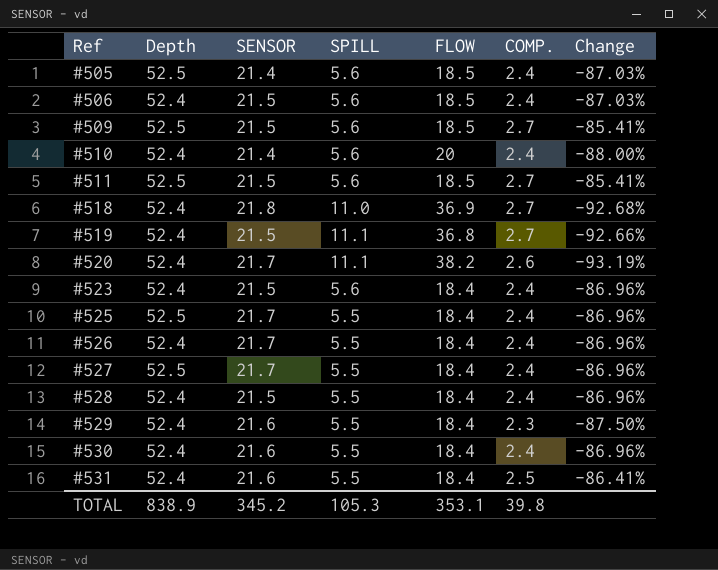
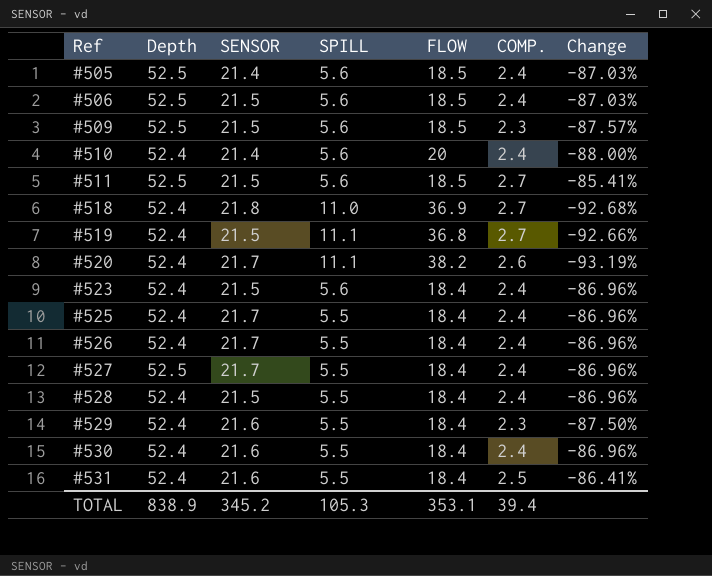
#506 | Depth: 52.4 -> 52.5
#509 | COMP.: 2.7 -> 2.3
#509 | Change: -85.41% -> -87.57%
#525 | Depth: 52.5 -> 52.4
TOTAL | COMP.: 39.8 -> 39.4

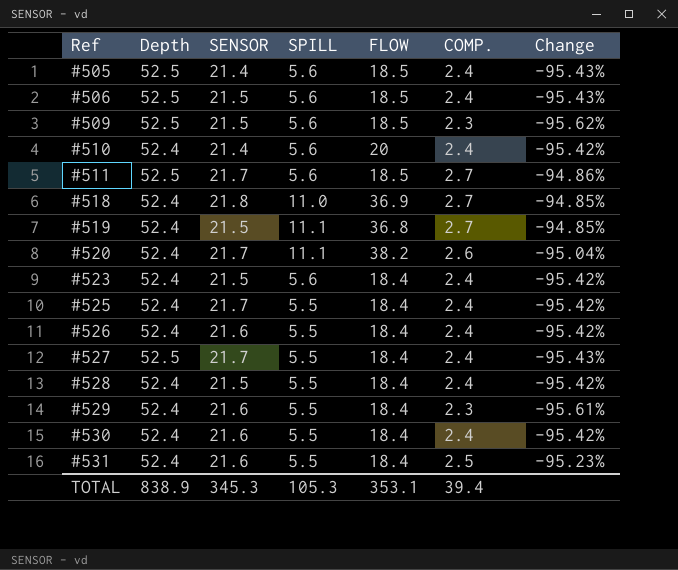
column Change | formula: ([COMP.] - [FLOW]) / [FLOW] -> ([COMP.] - [Depth]) / [Depth]
#511 | SENSOR: 21.5 -> 21.7
#526 | SENSOR: 21.7 -> 21.6
TOTAL | SENSOR: 345.2 -> 345.3

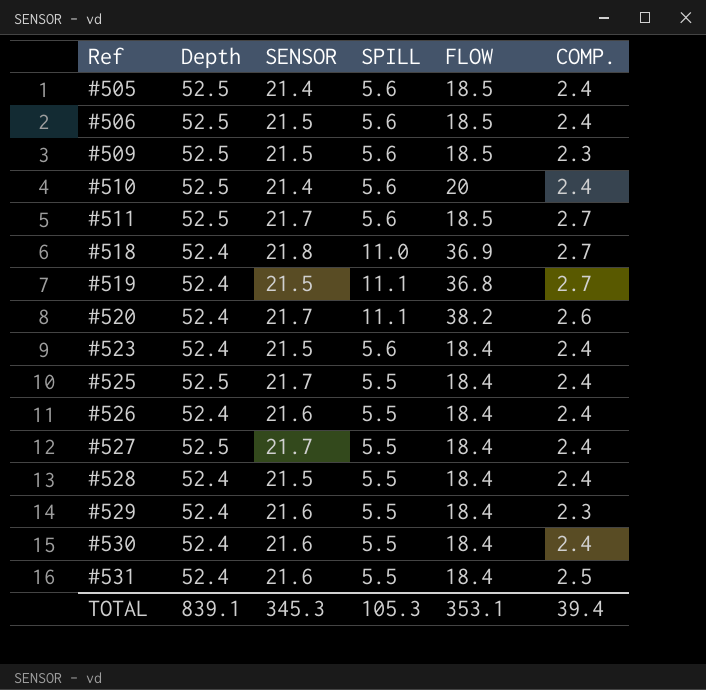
column Change | formula: ([COMP.] - [Depth]) / [Depth] -> none
#510 | Depth: 52.4 -> 52.5
#525 | Depth: 52.4 -> 52.5
TOTAL | Depth: 838.9 -> 839.1

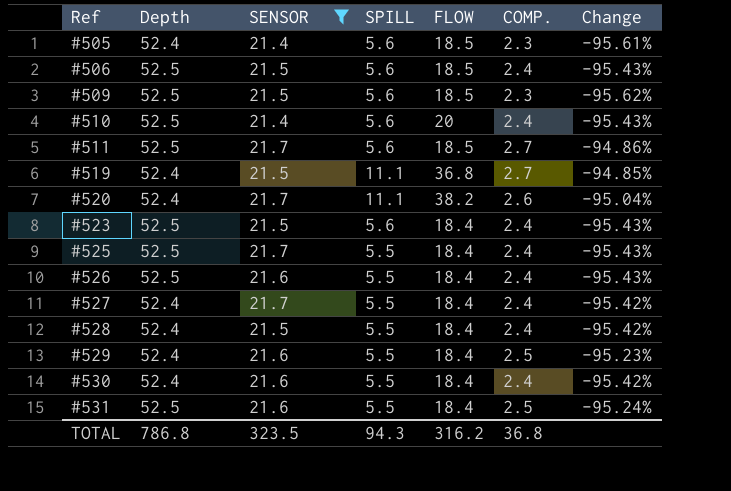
filter: none -> SENSOR != 21.8
column Change | formula: none -> ([COMP.] - [Depth]) / [Depth]
#505 | Depth: 52.5 -> 52.4
#505 | COMP.: 2.4 -> 2.3
#523 | Depth: 52.4 -> 52.5
#526 | Depth: 52.4 -> 52.5
#527 | Depth: 52.5 -> 52.4
#529 | COMP.: 2.3 -> 2.5
#531 | Depth: 52.4 -> 52.5
TOTAL | Depth: 839.1 -> 786.8
TOTAL | SENSOR: 345.3 -> 323.5
TOTAL | SPILL: 105.3 -> 94.3
TOTAL | FLOW: 353.1 -> 316.2
TOTAL | COMP.: 39.4 -> 36.8

